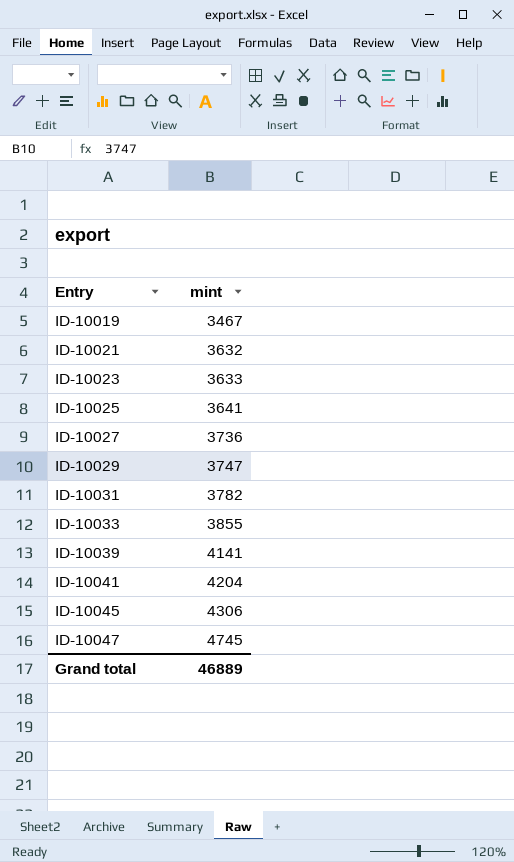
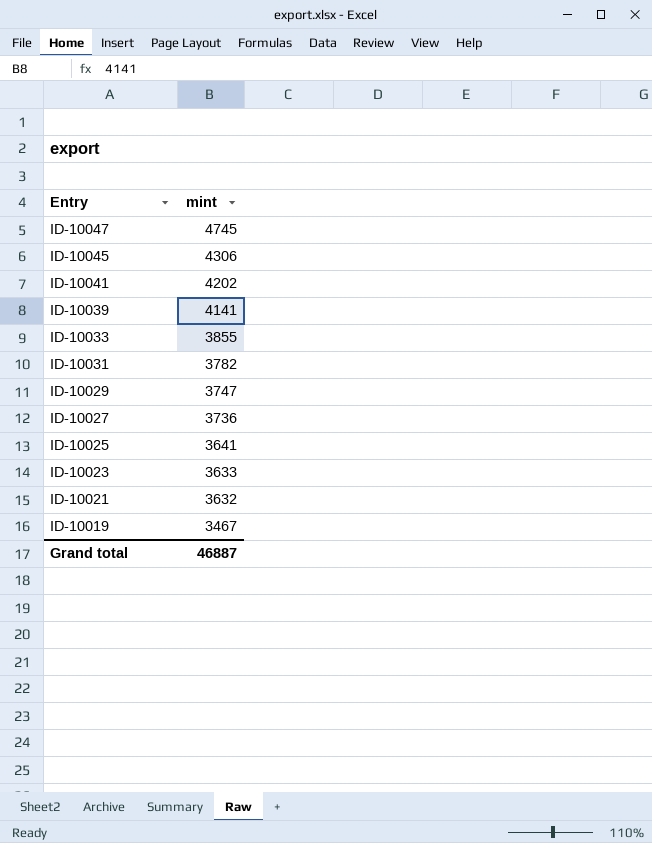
row order: Entry ascending -> Entry descending
ID-10041 | mint: 4204 -> 4202
Grand total | mint: 46889 -> 46887

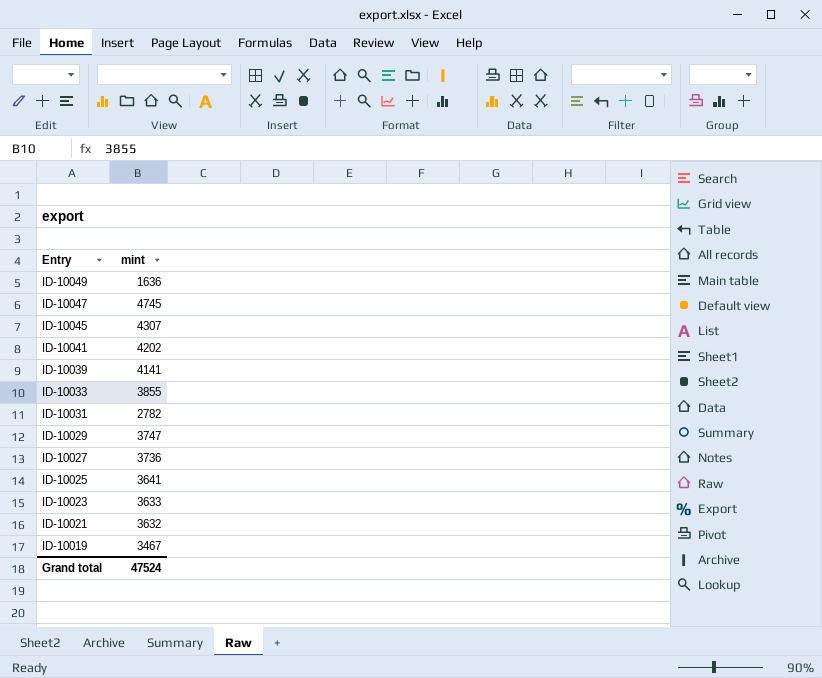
row ID-10049: none -> 1636
ID-10045 | mint: 4306 -> 4307
ID-10031 | mint: 3782 -> 2782
Grand total | mint: 46887 -> 47524

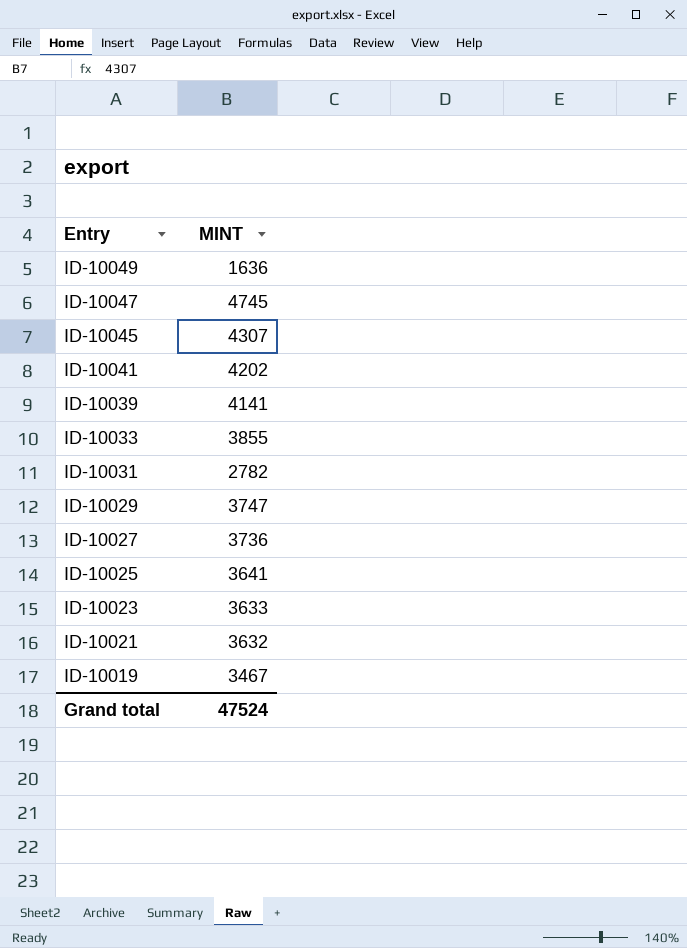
column name: mint -> MINT

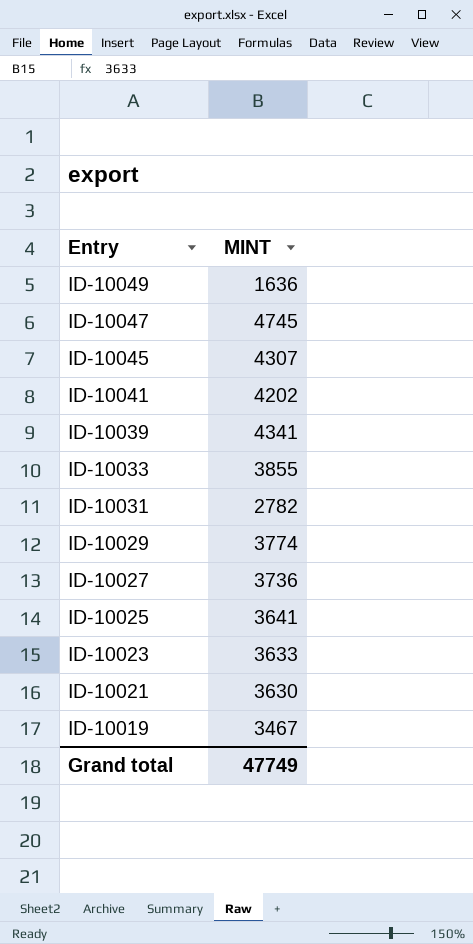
ID-10039 | MINT: 4141 -> 4341
ID-10029 | MINT: 3747 -> 3774
ID-10021 | MINT: 3632 -> 3630
Grand total | MINT: 47524 -> 47749

